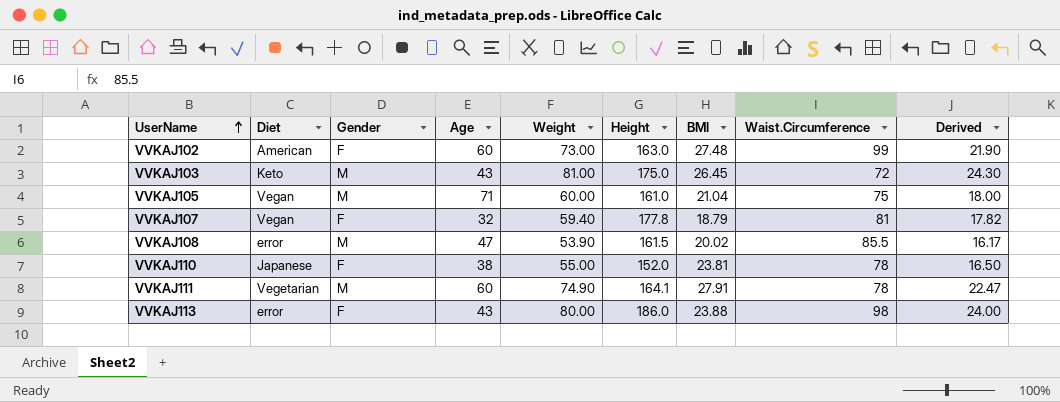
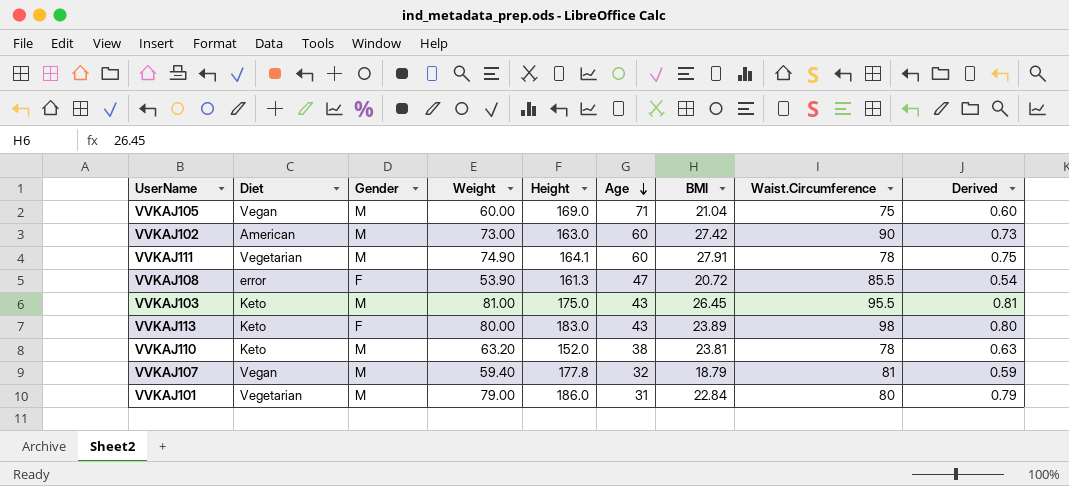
row order: UserName ascending -> Age descending
column Age | position: 4 -> 6
column Derived | formula: [Weight] * 0.3 -> [Weight] * 0.01
VVKAJ105 | Height: 161.0 -> 169.0
VVKAJ102 | Gender: F -> M
VVKAJ102 | BMI: 27.48 -> 27.42
VVKAJ102 | Waist.Circumference: 99 -> 90
VVKAJ108 | Gender: M -> F
VVKAJ108 | Height: 161.5 -> 161.3
VVKAJ108 | BMI: 20.02 -> 20.72
VVKAJ103 | Waist.Circumference: 72 -> 95.5
VVKAJ113 | Diet: error -> Keto
VVKAJ113 | Height: 186.0 -> 183.0
VVKAJ113 | BMI: 23.88 -> 23.89
VVKAJ110 | Diet: Japanese -> Keto
VVKAJ110 | Gender: F -> M
VVKAJ110 | Weight: 55.00 -> 63.20
VVKAJ107 | Gender: F -> M
row VVKAJ101: none -> Vegetarian | M | 79.00 | 186.0 | 31 | 22.84 | 80 | 0.79

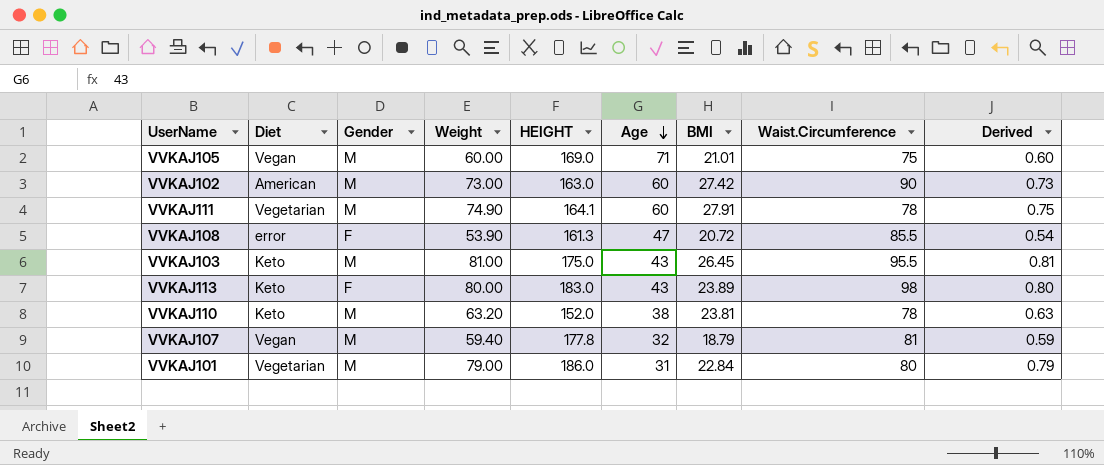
column name: Height -> HEIGHT
VVKAJ105 | BMI: 21.04 -> 21.01

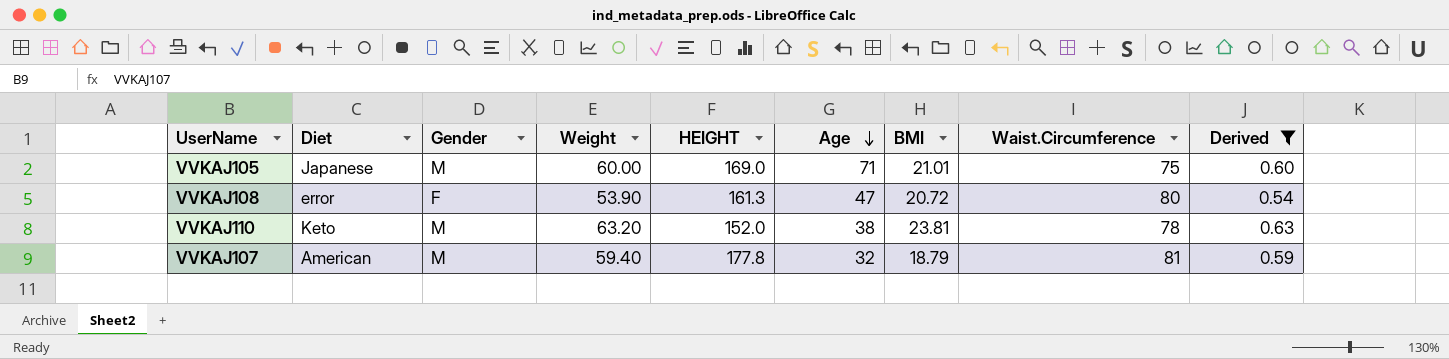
filter: none -> Derived <= 0.63
VVKAJ105 | Diet: Vegan -> Japanese
VVKAJ108 | Waist.Circumference: 85.5 -> 80
VVKAJ107 | Diet: Vegan -> American

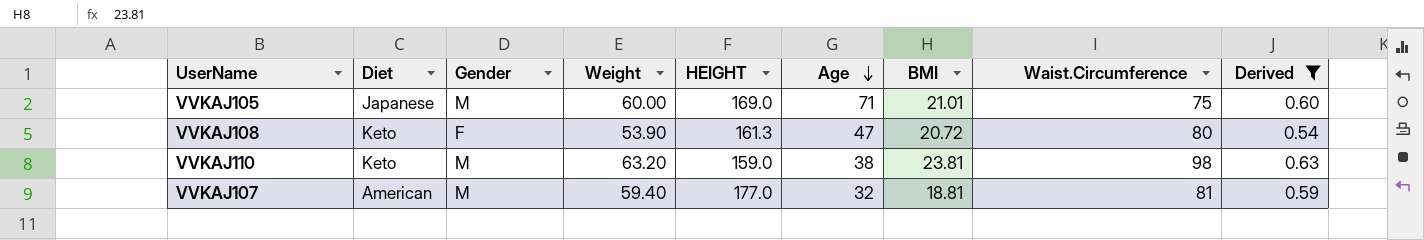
VVKAJ108 | Diet: error -> Keto
VVKAJ110 | HEIGHT: 152.0 -> 159.0
VVKAJ110 | Waist.Circumference: 78 -> 98
VVKAJ107 | HEIGHT: 177.8 -> 177.0
VVKAJ107 | BMI: 18.79 -> 18.81

